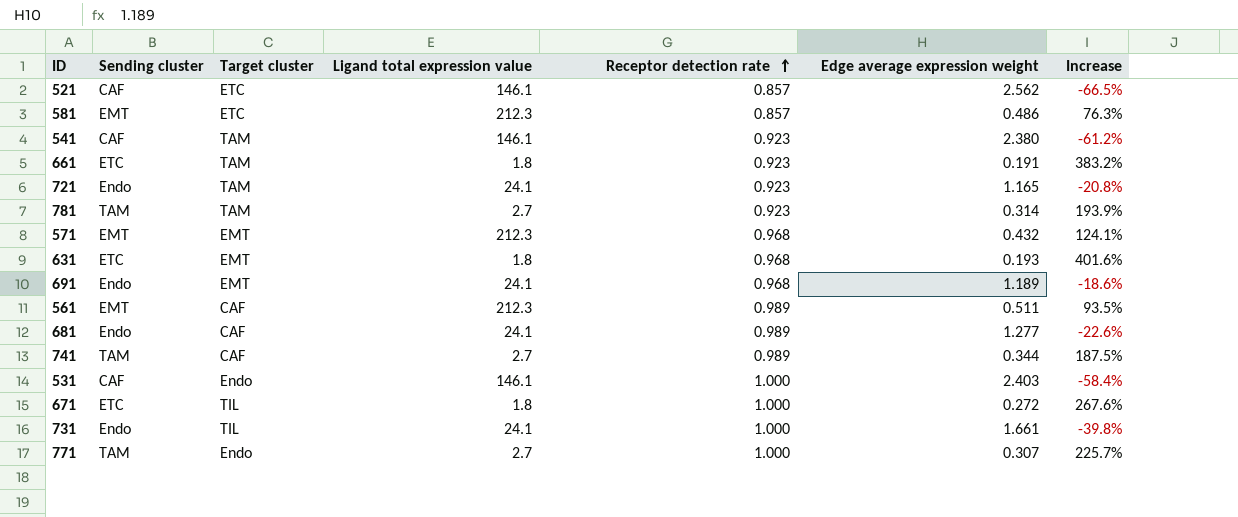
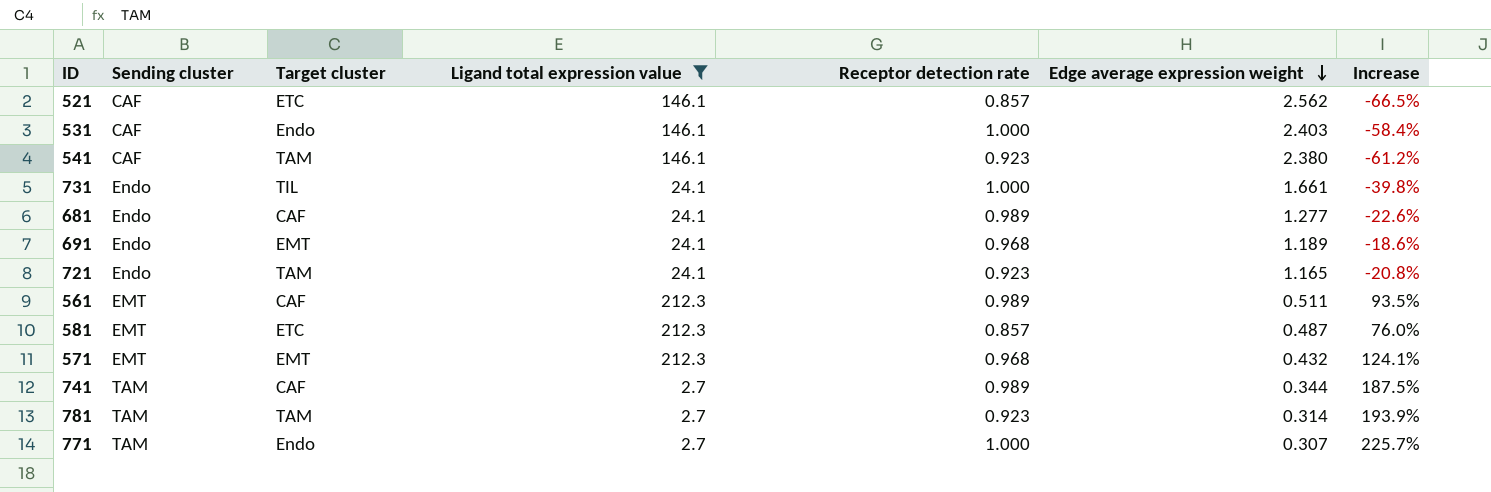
filter: none -> Ligand total expression value != 1.8
row order: Receptor detection rate ascending -> Edge average expression weight descending
581 | Edge average expression weight: 0.486 -> 0.487
581 | Increase: 76.3% -> 76.0%

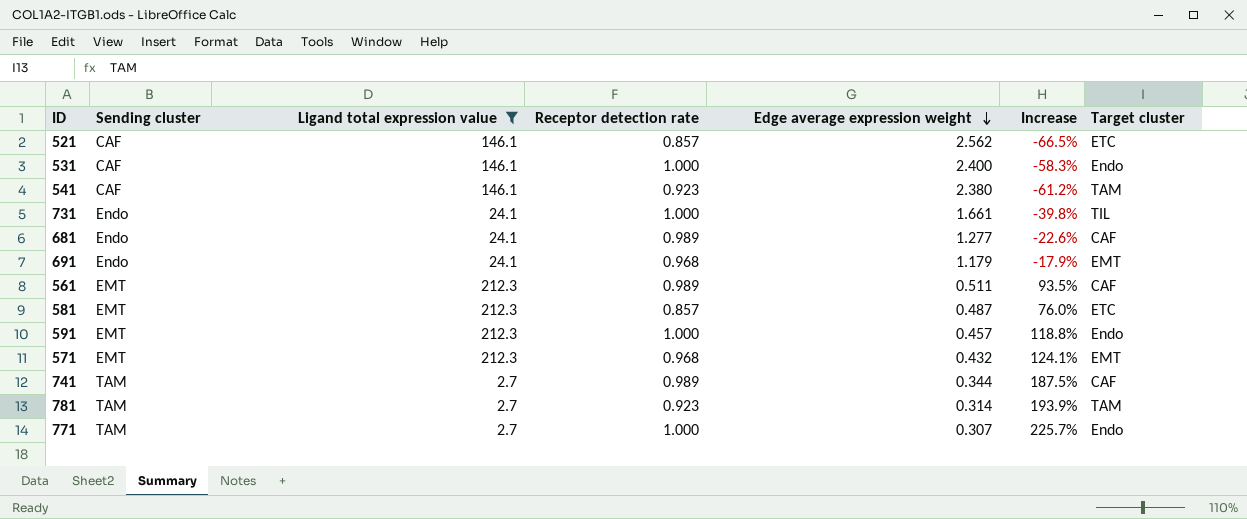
column Target cluster | position: 3 -> 7
row 721: Endo | TAM | 24.1 | 0.923 | 1.165 | -20.8% -> none
531 | Edge average expression weight: 2.403 -> 2.400
531 | Increase: -58.4% -> -58.3%
691 | Edge average expression weight: 1.189 -> 1.179
691 | Increase: -18.6% -> -17.9%
row 591: none -> EMT | 212.3 | 1.000 | 0.457 | 118.8% | Endo

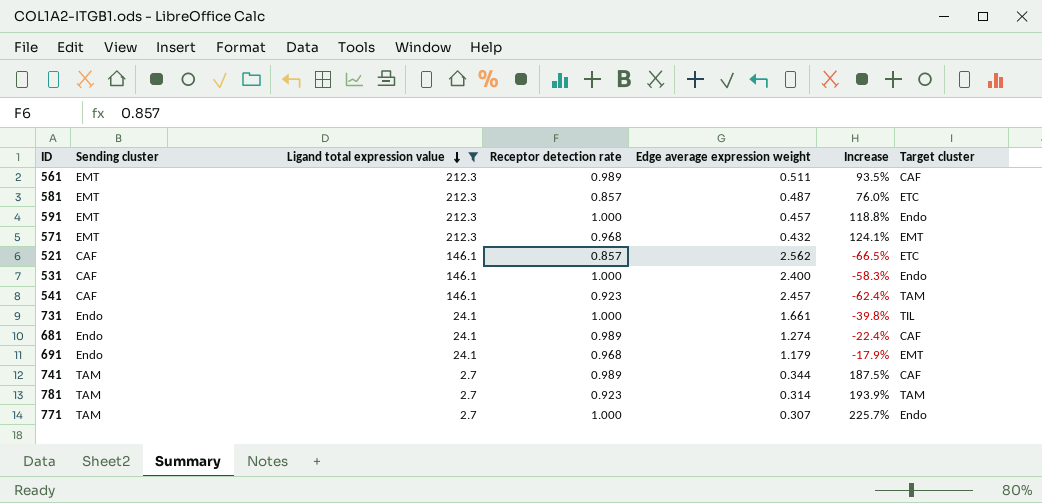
row order: Edge average expression weight descending -> Ligand total expression value descending
541 | Edge average expression weight: 2.380 -> 2.457
541 | Increase: -61.2% -> -62.4%
681 | Edge average expression weight: 1.277 -> 1.274
681 | Increase: -22.6% -> -22.4%

